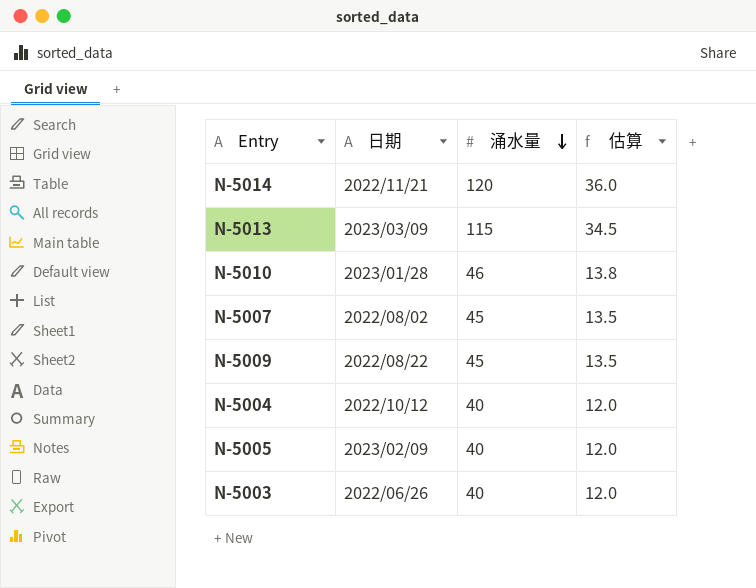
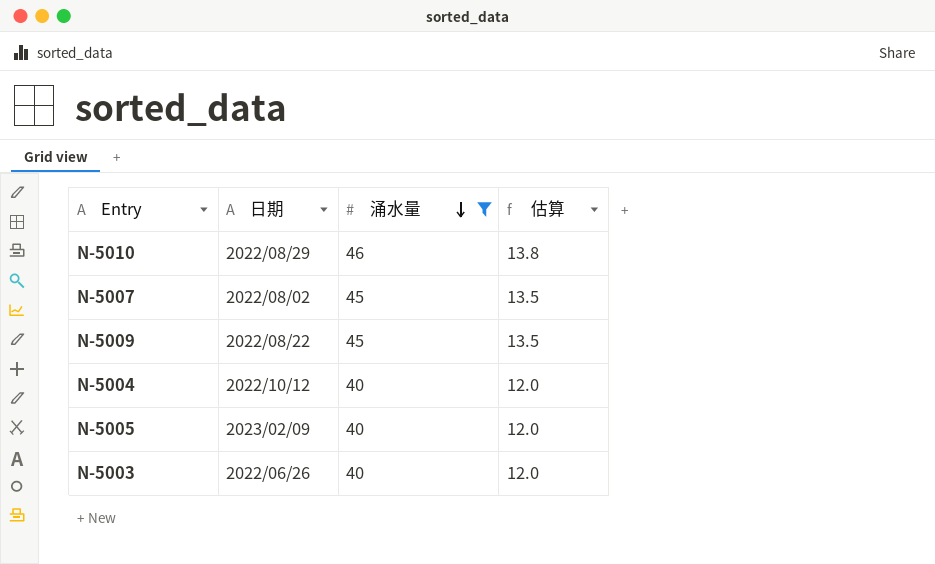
filter: none -> 涌水量 <= 46
N-5010 | 日期: 2023/01/28 -> 2022/08/29

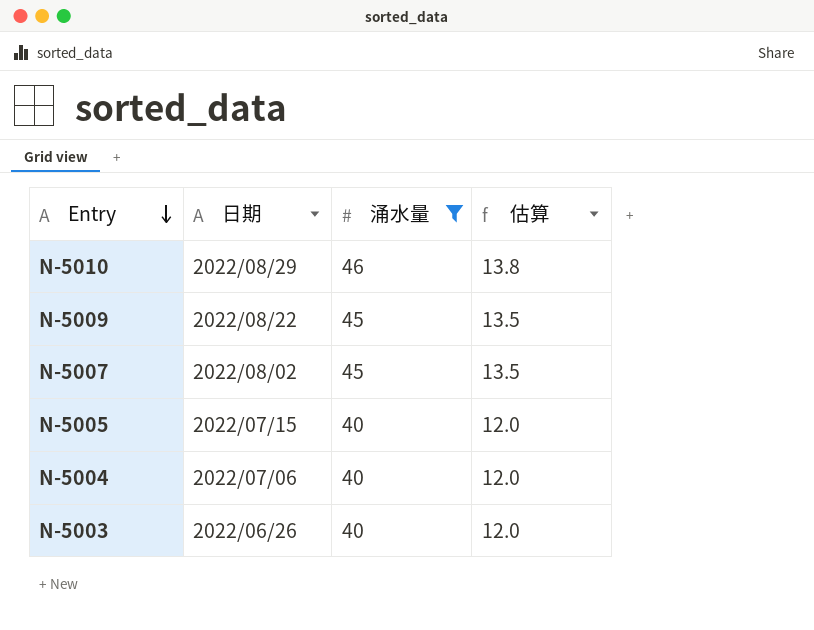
row order: 涌水量 descending -> Entry descending
N-5005 | 日期: 2023/02/09 -> 2022/07/15
N-5004 | 日期: 2022/10/12 -> 2022/07/06

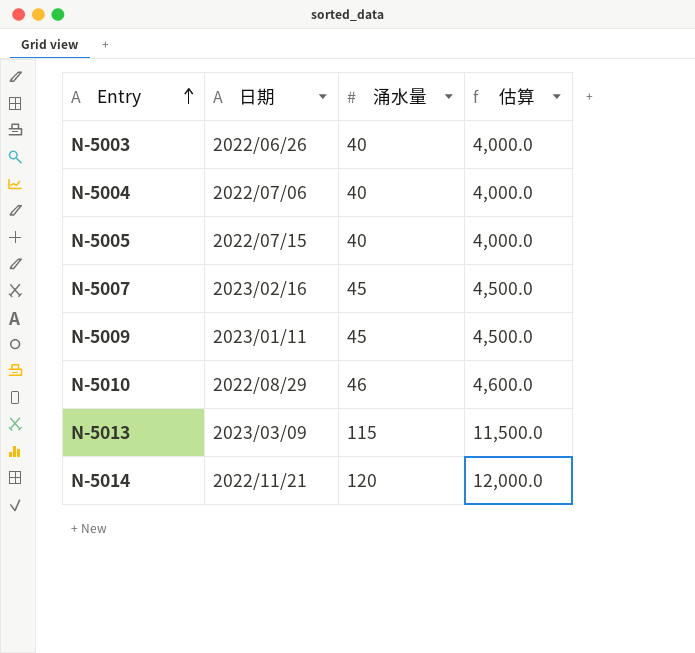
filter: 涌水量 <= 46 -> none
row order: Entry descending -> Entry ascending
column 估算 | formula: [涌水量] * 0.3 -> [涌水量] * 100
N-5007 | 日期: 2022/08/02 -> 2023/02/16
N-5009 | 日期: 2022/08/22 -> 2023/01/11

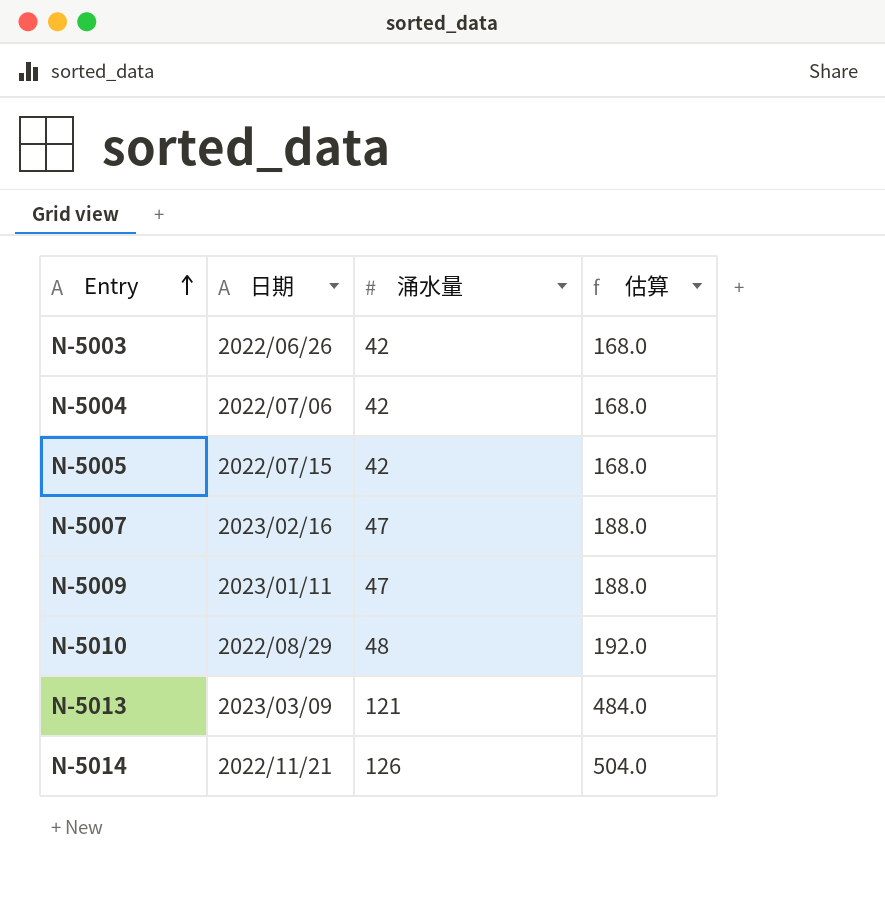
column 估算 | formula: [涌水量] * 100 -> [涌水量] * 4
N-5003 | 涌水量: 40 -> 42
N-5004 | 涌水量: 40 -> 42
N-5005 | 涌水量: 40 -> 42
N-5007 | 涌水量: 45 -> 47
N-5009 | 涌水量: 45 -> 47
N-5010 | 涌水量: 46 -> 48
N-5013 | 涌水量: 115 -> 121
N-5014 | 涌水量: 120 -> 126

